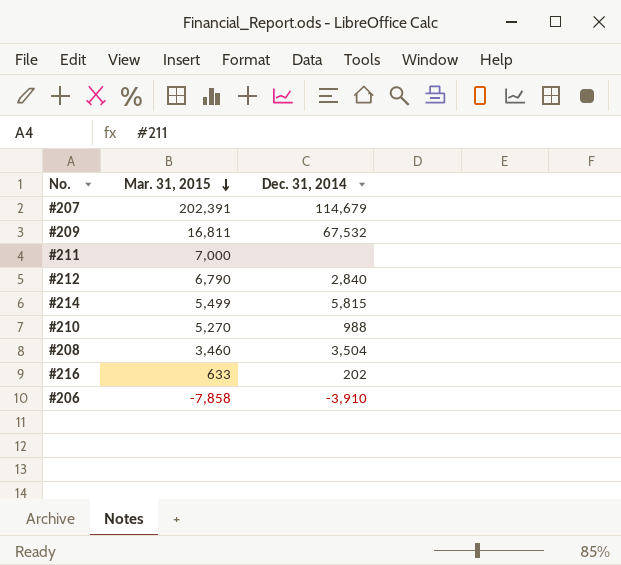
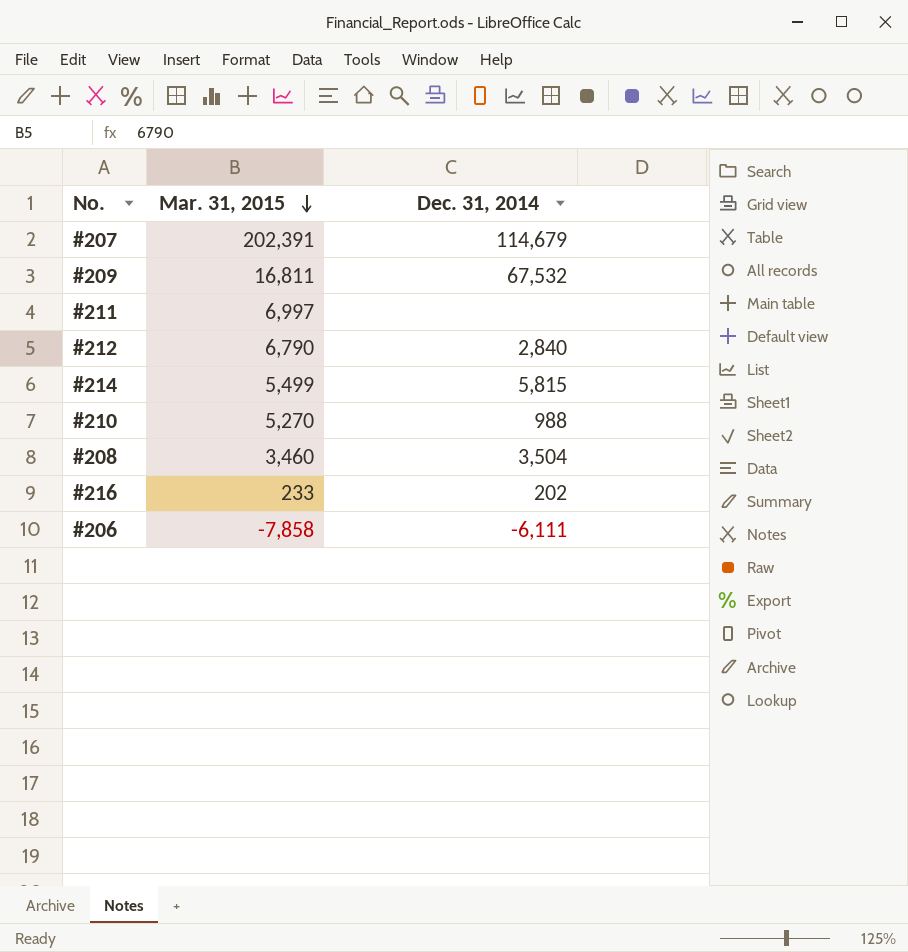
#211 | Mar. 31, 2015: 7,000 -> 6,997
#216 | Mar. 31, 2015: 633 -> 233
#206 | Dec. 31, 2014: -3,910 -> -6,111

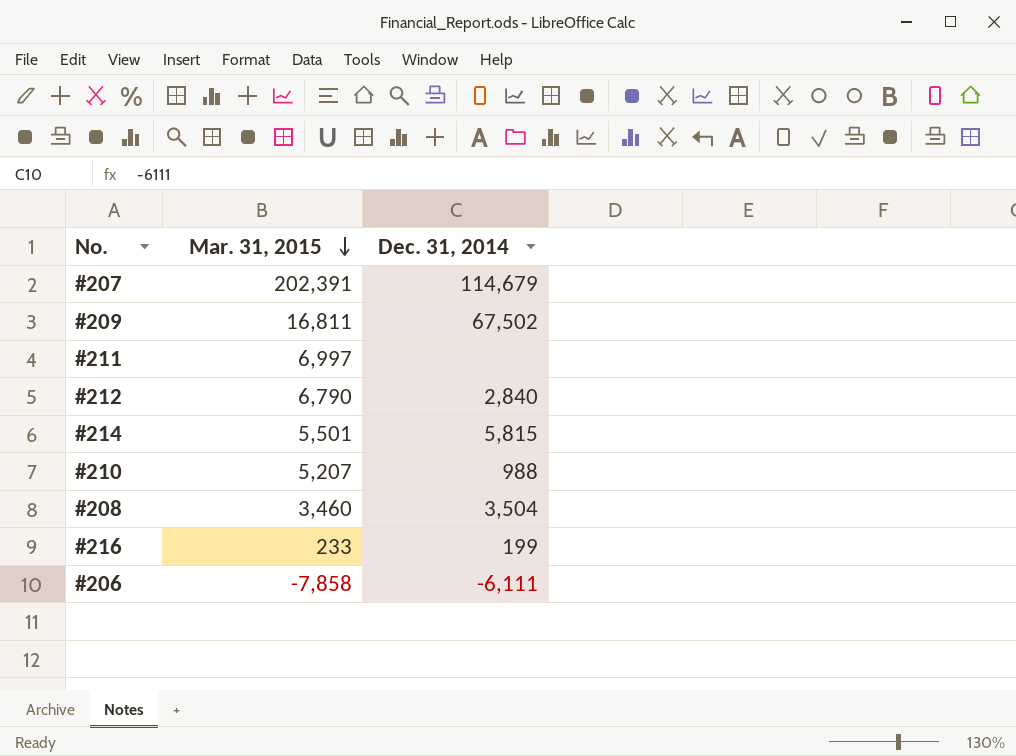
#209 | Dec. 31, 2014: 67,532 -> 67,502
#214 | Mar. 31, 2015: 5,499 -> 5,501
#210 | Mar. 31, 2015: 5,270 -> 5,207
#216 | Dec. 31, 2014: 202 -> 199

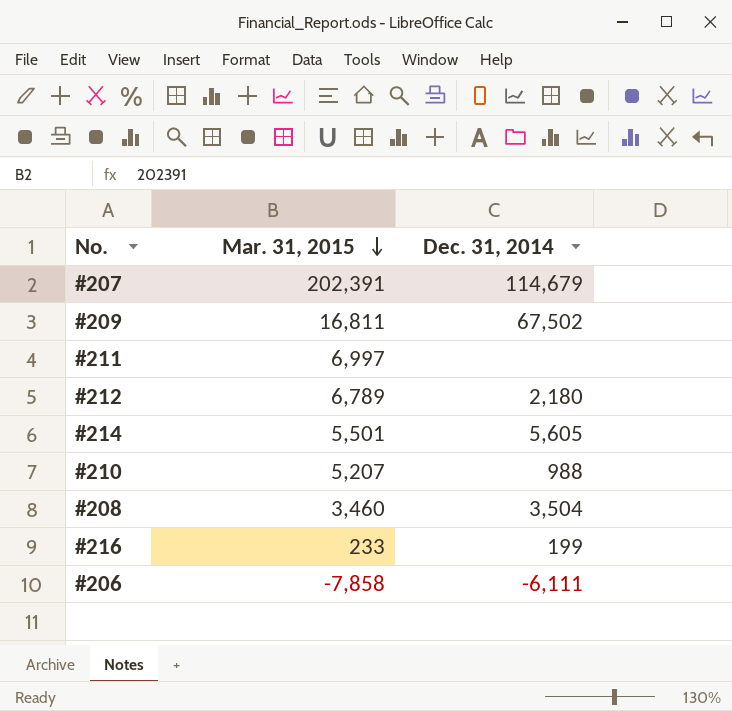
#212 | Mar. 31, 2015: 6,790 -> 6,789
#212 | Dec. 31, 2014: 2,840 -> 2,180
#214 | Dec. 31, 2014: 5,815 -> 5,605

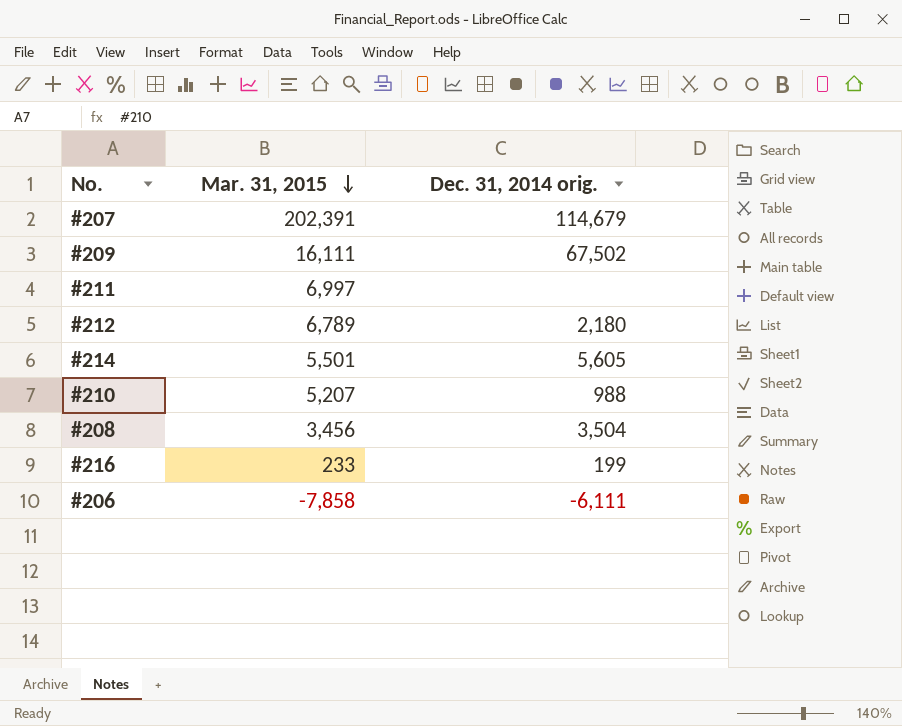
column name: Dec. 31, 2014 -> Dec. 31, 2014 orig.
#209 | Mar. 31, 2015: 16,811 -> 16,111
#208 | Mar. 31, 2015: 3,460 -> 3,456

